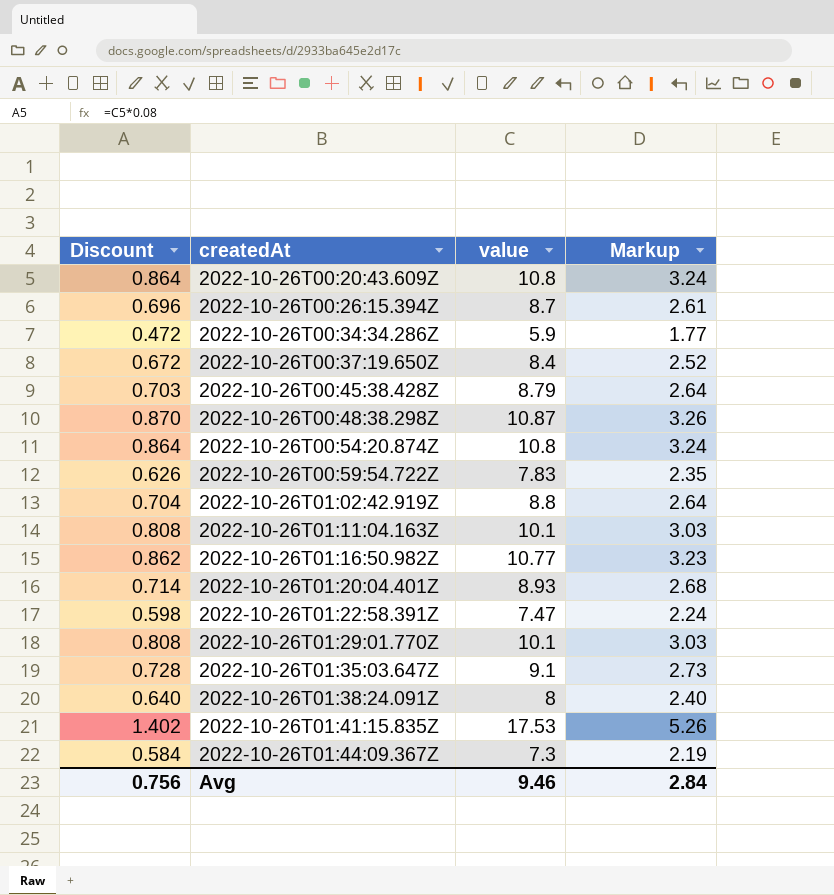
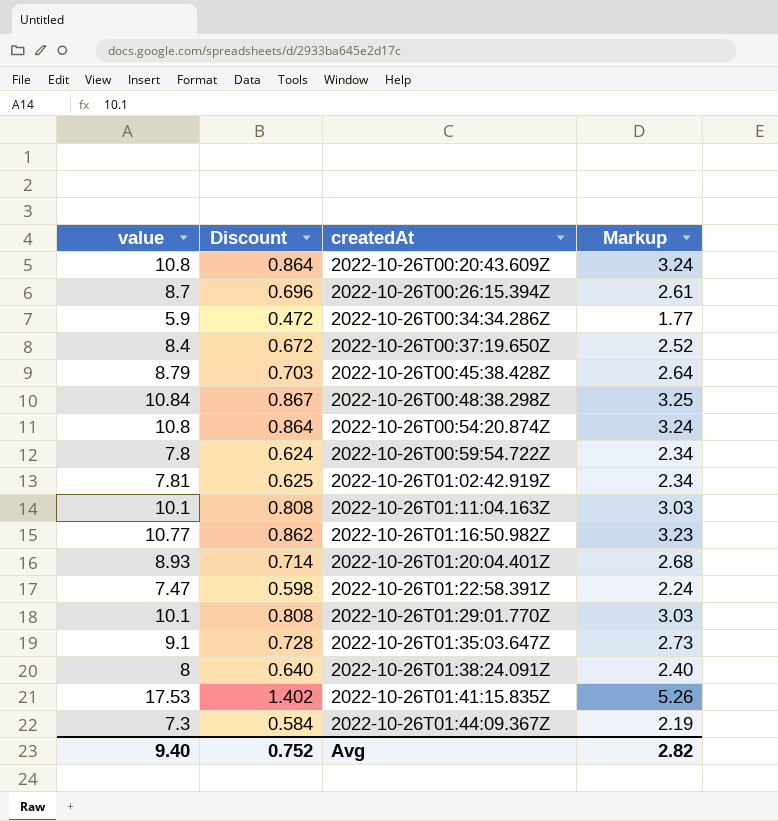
column value | position: 3 -> 1
2022-10-26T00:48:38.298Z | value: 10.87 -> 10.84
2022-10-26T00:48:38.298Z | Discount: 0.870 -> 0.867
2022-10-26T00:48:38.298Z | Markup: 3.26 -> 3.25
2022-10-26T00:59:54.722Z | value: 7.83 -> 7.8
2022-10-26T00:59:54.722Z | Discount: 0.626 -> 0.624
2022-10-26T00:59:54.722Z | Markup: 2.35 -> 2.34
2022-10-26T01:02:42.919Z | value: 8.8 -> 7.81
2022-10-26T01:02:42.919Z | Discount: 0.704 -> 0.625
2022-10-26T01:02:42.919Z | Markup: 2.64 -> 2.34
Avg | value: 9.46 -> 9.40
Avg | Discount: 0.756 -> 0.752
Avg | Markup: 2.84 -> 2.82

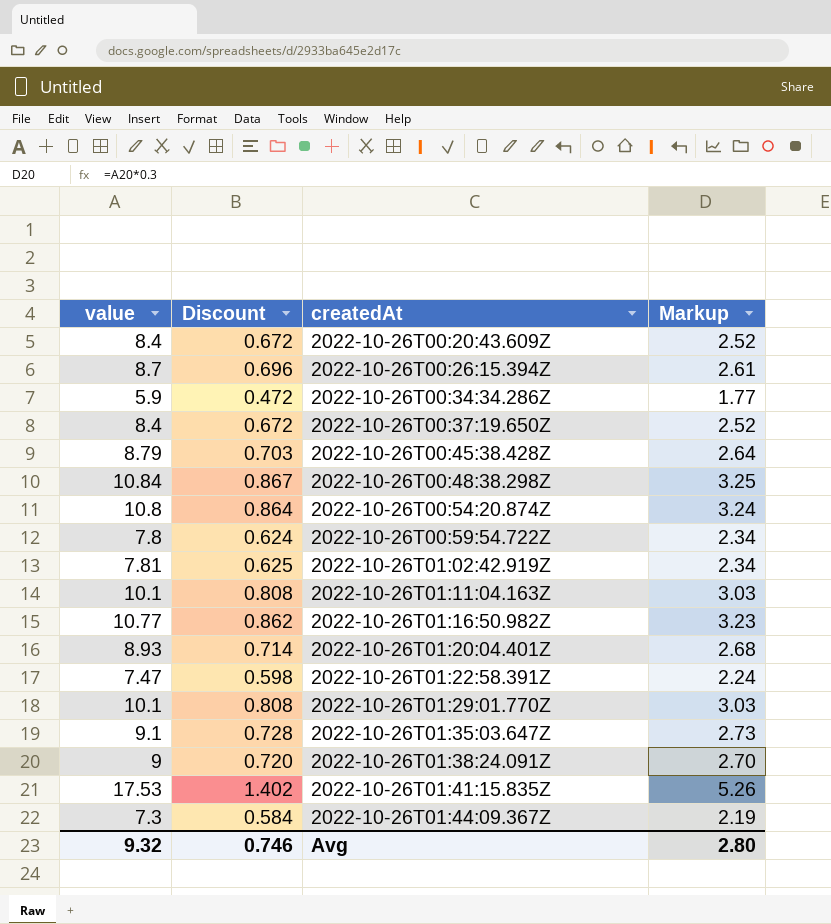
2022-10-26T00:20:43.609Z | value: 10.8 -> 8.4
2022-10-26T00:20:43.609Z | Discount: 0.864 -> 0.672
2022-10-26T00:20:43.609Z | Markup: 3.24 -> 2.52
2022-10-26T01:38:24.091Z | value: 8 -> 9
2022-10-26T01:38:24.091Z | Discount: 0.640 -> 0.720
2022-10-26T01:38:24.091Z | Markup: 2.40 -> 2.70
Avg | value: 9.40 -> 9.32
Avg | Discount: 0.752 -> 0.746
Avg | Markup: 2.82 -> 2.80

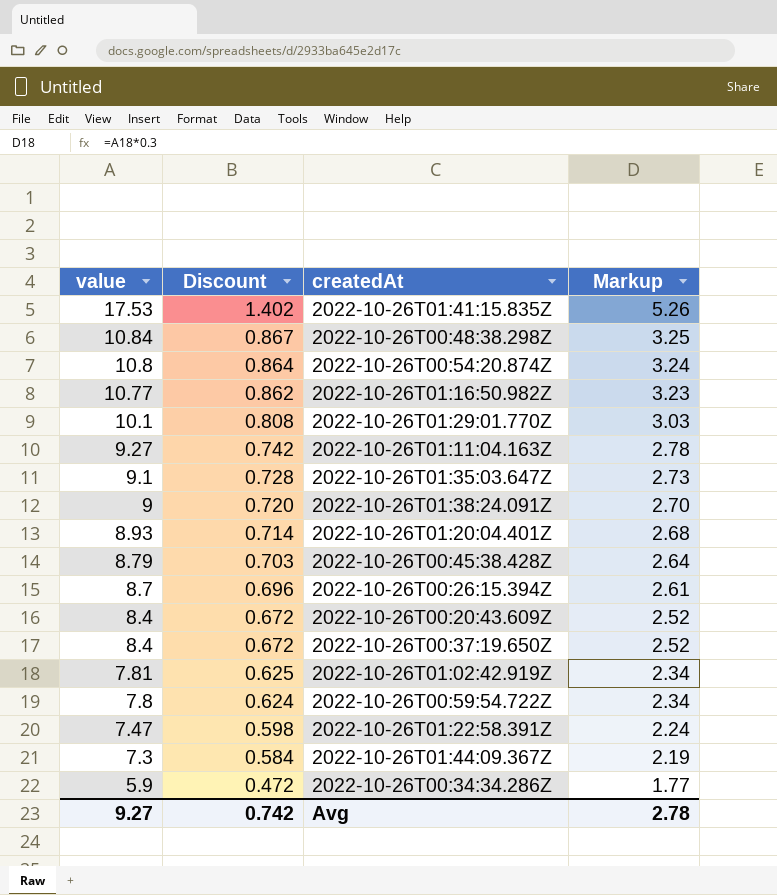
row order: createdAt ascending -> value descending
2022-10-26T01:11:04.163Z | value: 10.1 -> 9.27
2022-10-26T01:11:04.163Z | Discount: 0.808 -> 0.742
2022-10-26T01:11:04.163Z | Markup: 3.03 -> 2.78
Avg | value: 9.32 -> 9.27
Avg | Discount: 0.746 -> 0.742
Avg | Markup: 2.80 -> 2.78

